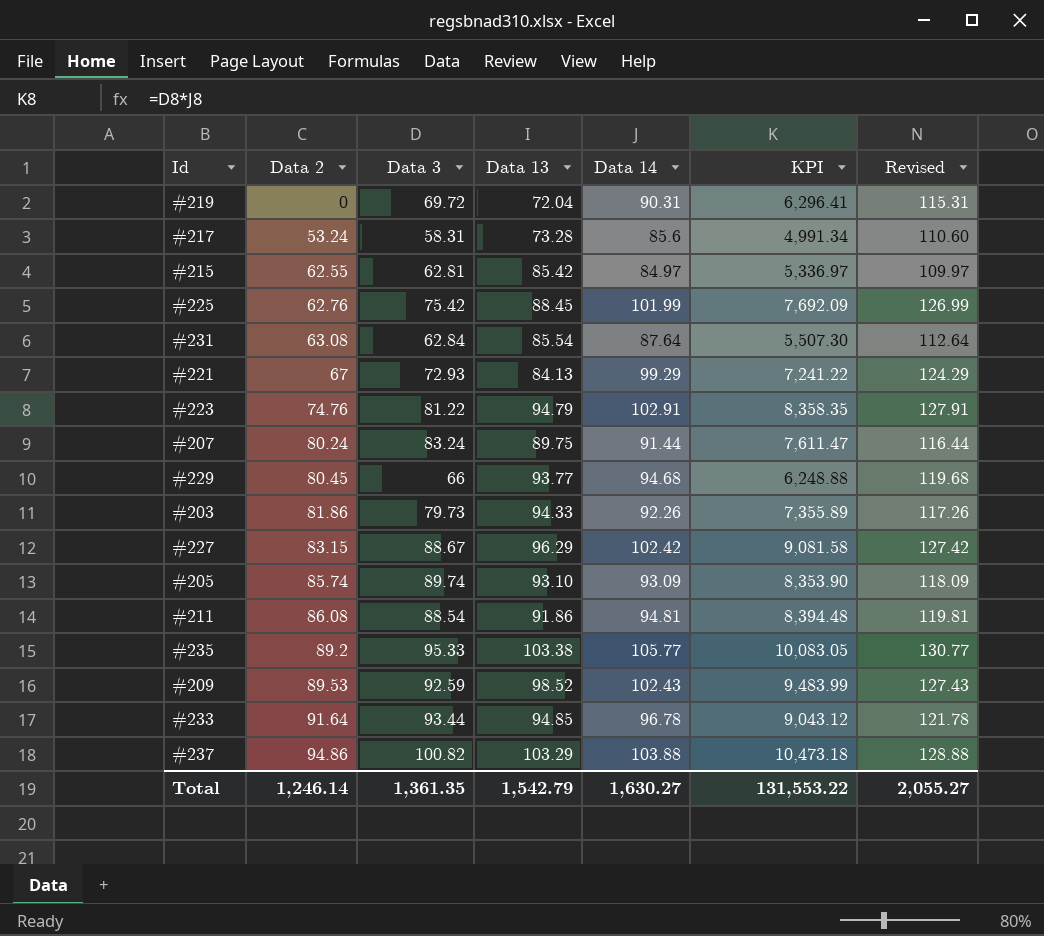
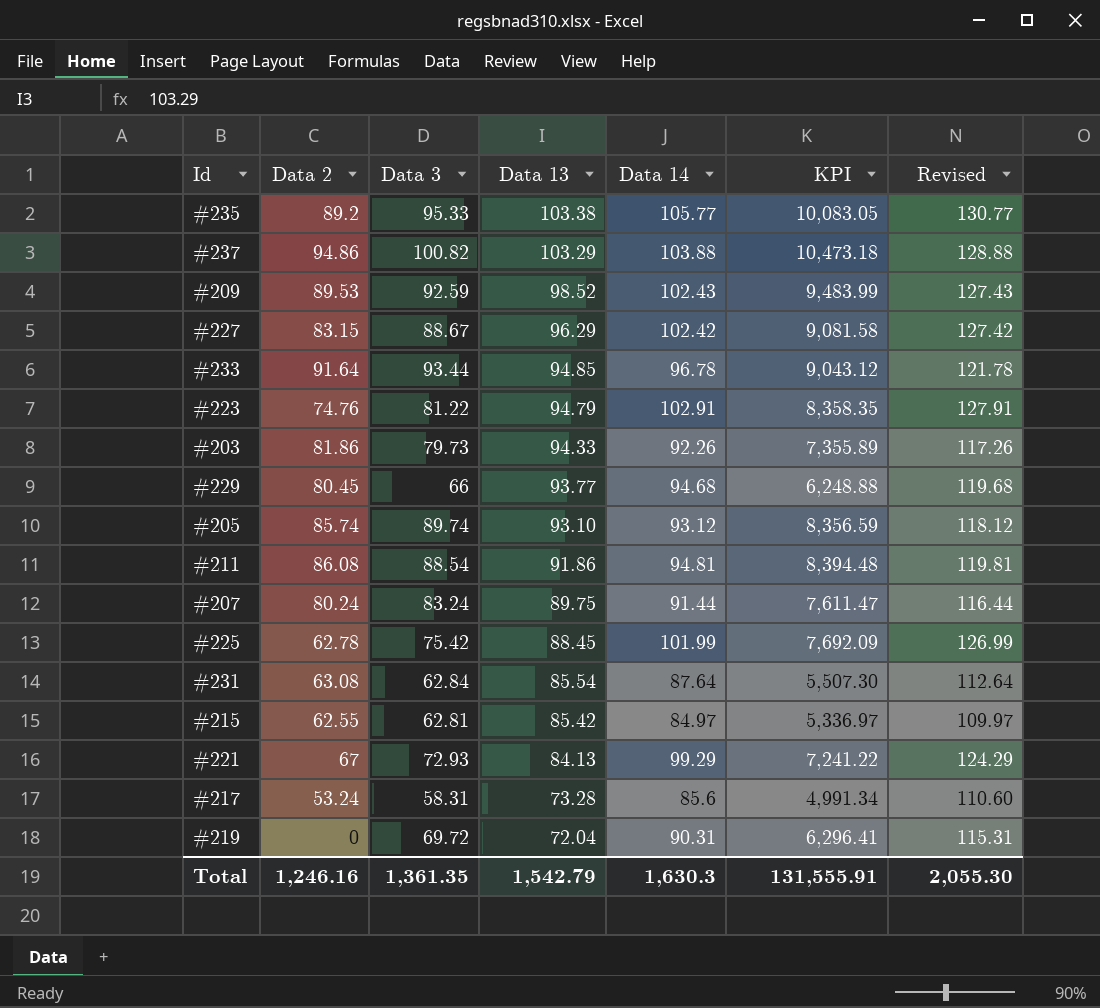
row order: Data 2 ascending -> Data 13 descending
#205 | Data 14: 93.09 -> 93.12
#205 | KPI: 8,353.90 -> 8,356.59
#205 | Revised: 118.09 -> 118.12
#225 | Data 2: 62.76 -> 62.78
Total | Data 2: 1,246.14 -> 1,246.16
Total | Data 14: 1,630.27 -> 1,630.3
Total | KPI: 131,553.22 -> 131,555.91
Total | Revised: 2,055.27 -> 2,055.30

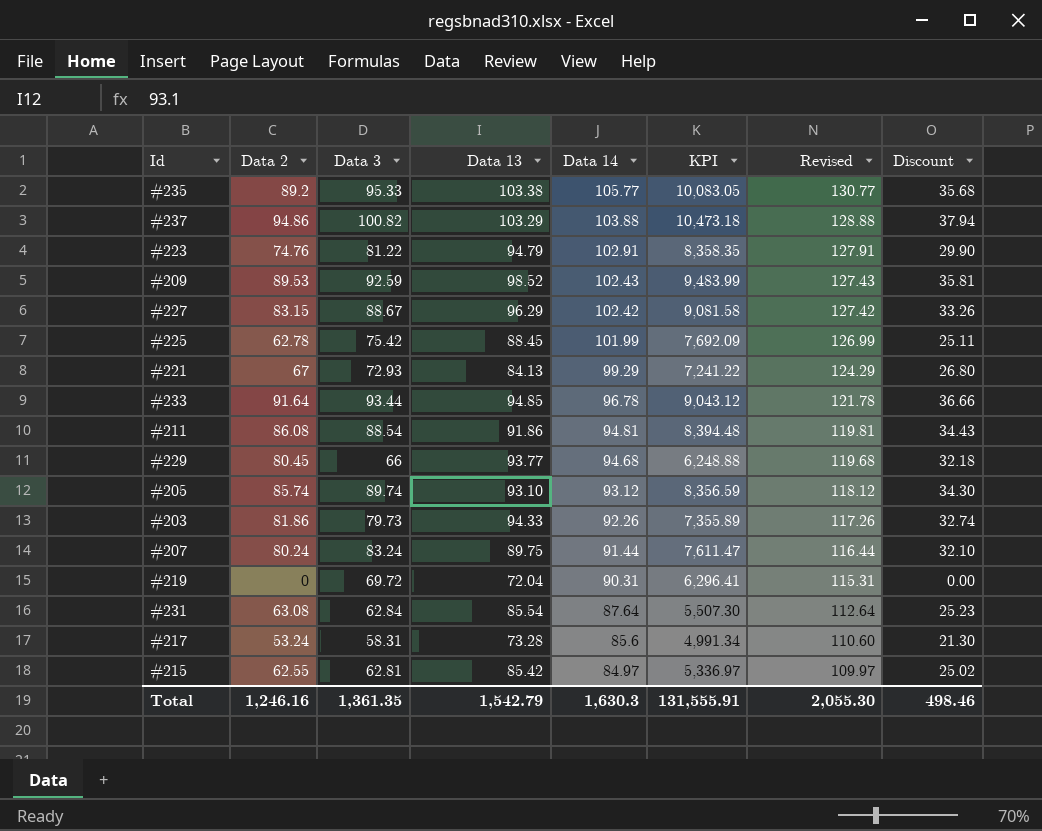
row order: Data 13 descending -> Data 14 descending
column Discount | formula: none -> [Data 2] * 0.4

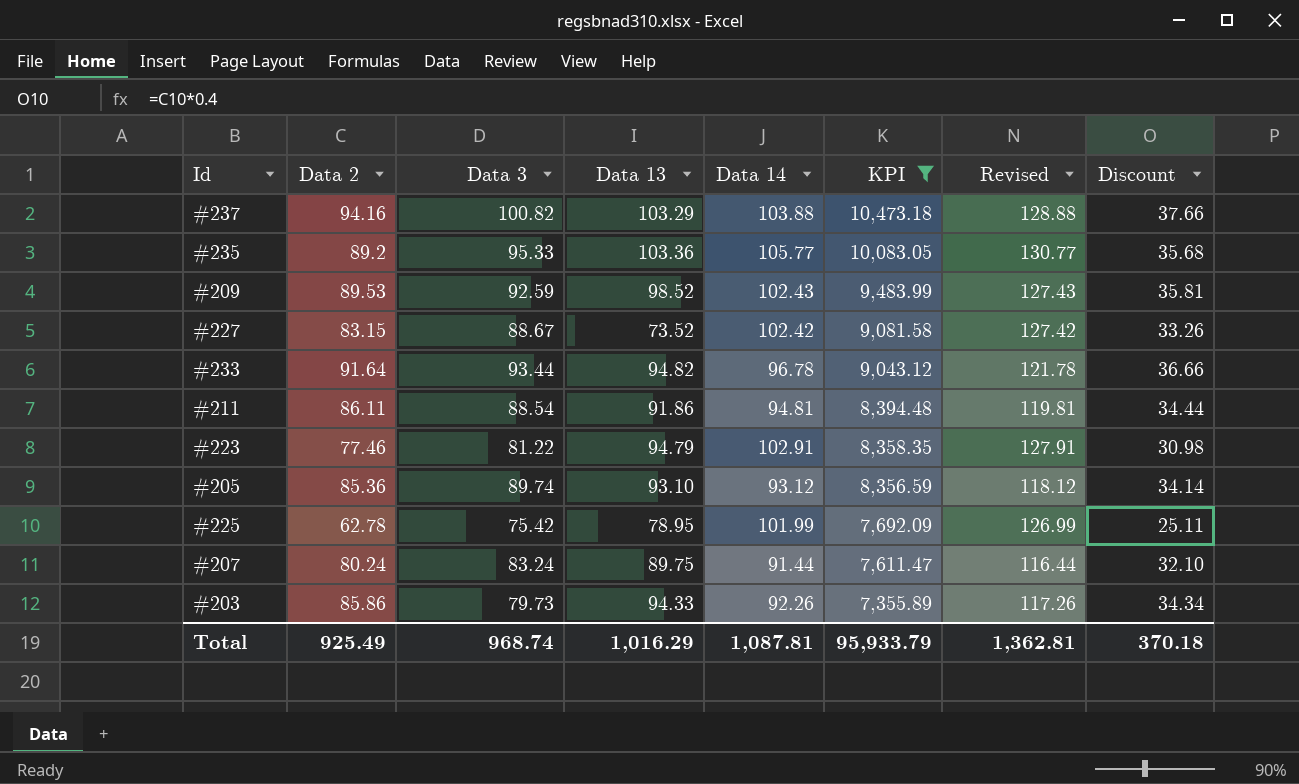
filter: none -> KPI >= 7,355.89
row order: Data 14 descending -> KPI descending
#237 | Data 2: 94.86 -> 94.16
#237 | Discount: 37.94 -> 37.66
#235 | Data 13: 103.38 -> 103.36
#227 | Data 13: 96.29 -> 73.52
#233 | Data 13: 94.85 -> 94.82
#211 | Data 2: 86.08 -> 86.11
#211 | Discount: 34.43 -> 34.44
#223 | Data 2: 74.76 -> 77.46
#223 | Discount: 29.90 -> 30.98
#205 | Data 2: 85.74 -> 85.36
#205 | Discount: 34.30 -> 34.14
#225 | Data 13: 88.45 -> 78.95
#203 | Data 2: 81.86 -> 85.86
#203 | Discount: 32.74 -> 34.34
Total | Data 2: 1,246.16 -> 925.49
Total | Data 3: 1,361.35 -> 968.74
Total | Data 13: 1,542.79 -> 1,016.29
Total | Data 14: 1,630.3 -> 1,087.81
Total | KPI: 131,555.91 -> 95,933.79
Total | Revised: 2,055.30 -> 1,362.81
Total | Discount: 498.46 -> 370.18

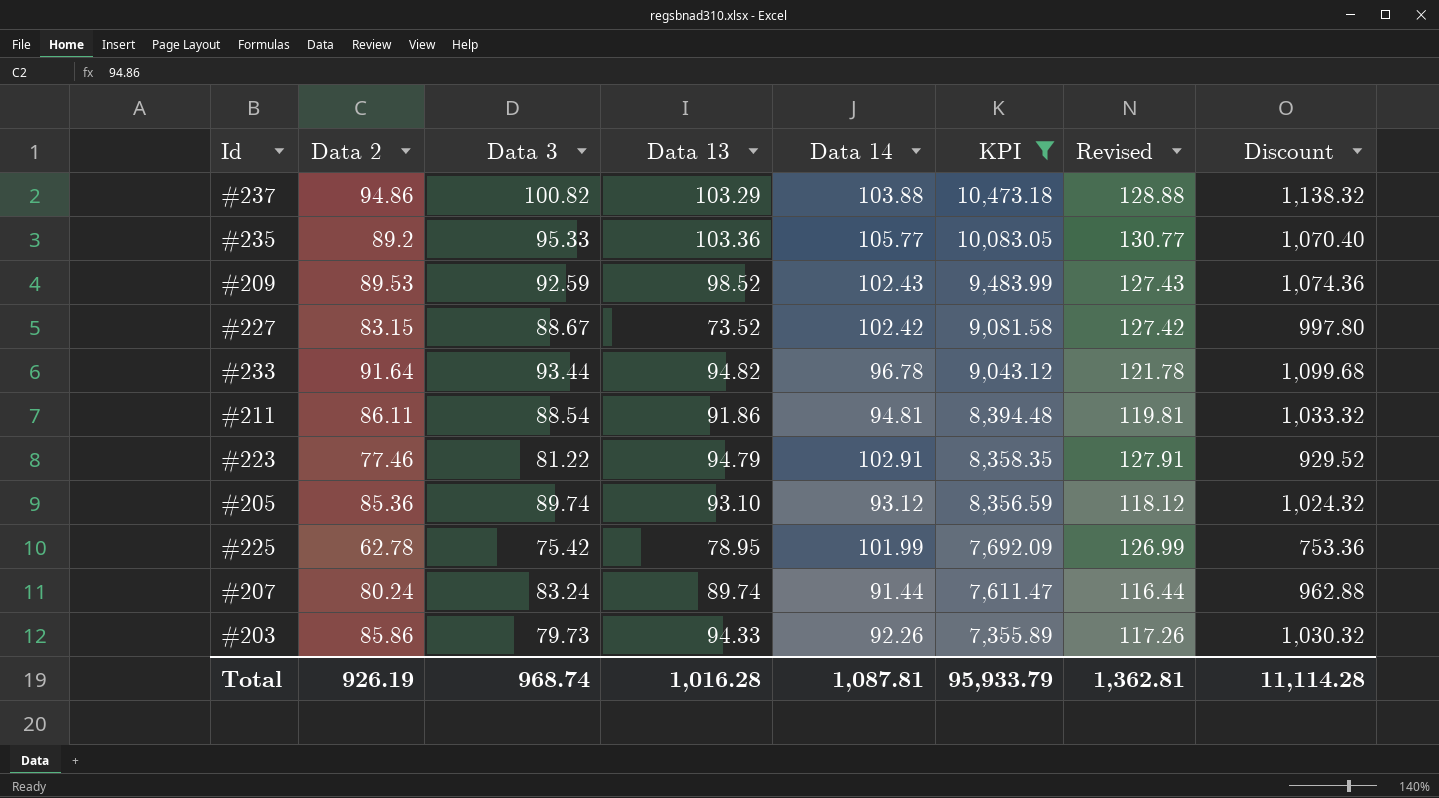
column Discount | formula: [Data 2] * 0.4 -> [Data 2] * 12
#237 | Data 2: 94.16 -> 94.86
#207 | Data 13: 89.75 -> 89.74
Total | Data 2: 925.49 -> 926.19
Total | Data 13: 1,016.29 -> 1,016.28
Total | Discount: 370.18 -> 11,114.28

